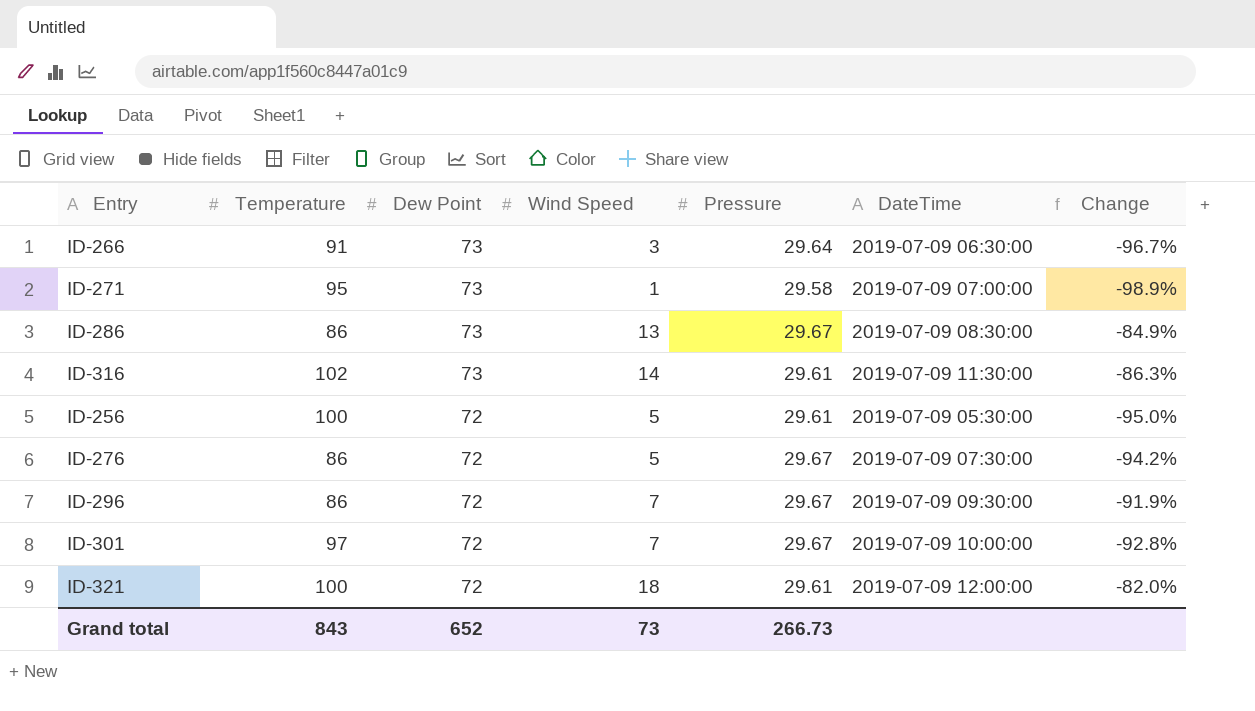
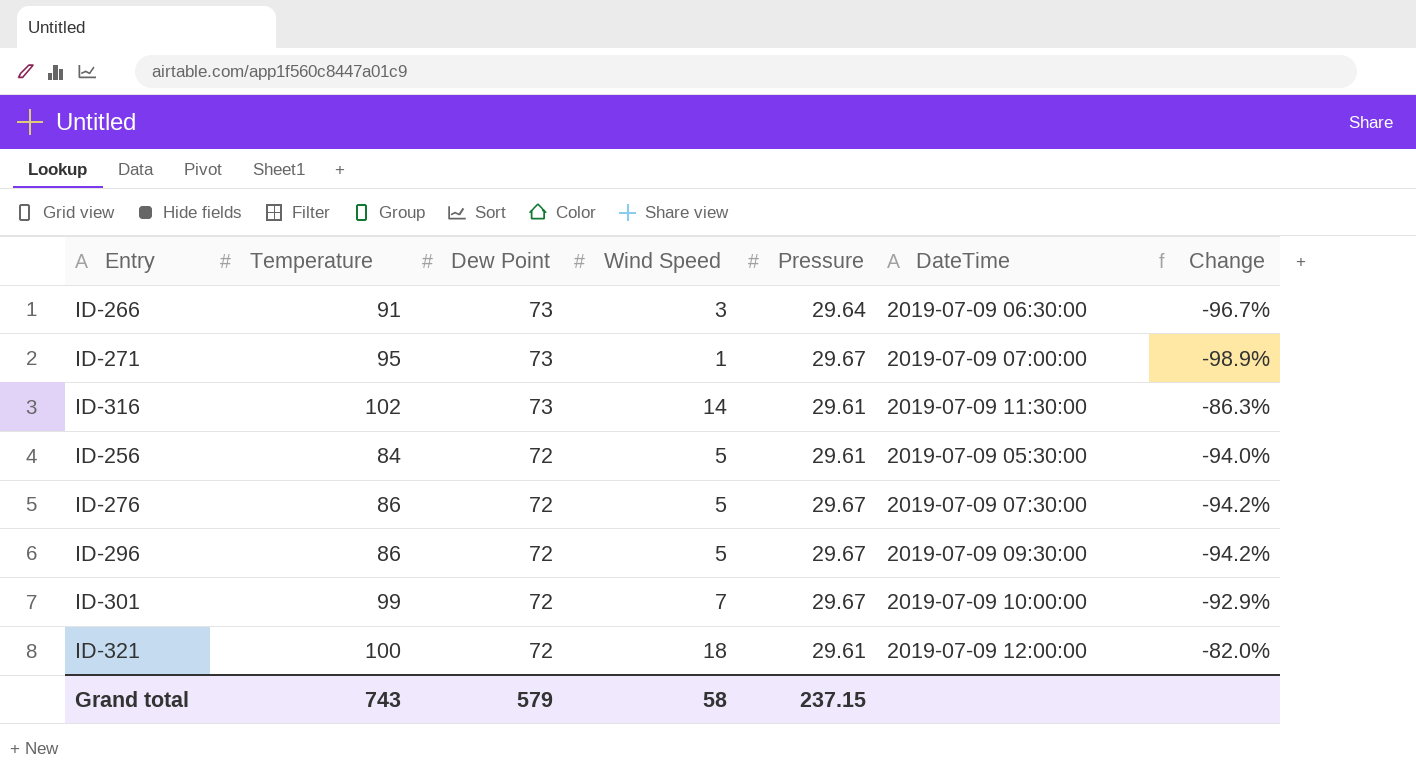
row ID-286: 86 | 73 | 13 | 29.67 | 2019-07-09 08:30:00 | -84.9% -> none
ID-271 | Pressure: 29.58 -> 29.67
ID-256 | Temperature: 100 -> 84
ID-256 | Change: -95.0% -> -94.0%
ID-296 | Wind Speed: 7 -> 5
ID-296 | Change: -91.9% -> -94.2%
ID-301 | Temperature: 97 -> 99
ID-301 | Change: -92.8% -> -92.9%
Grand total | Temperature: 843 -> 743
Grand total | Dew Point: 652 -> 579
Grand total | Wind Speed: 73 -> 58
Grand total | Pressure: 266.73 -> 237.15

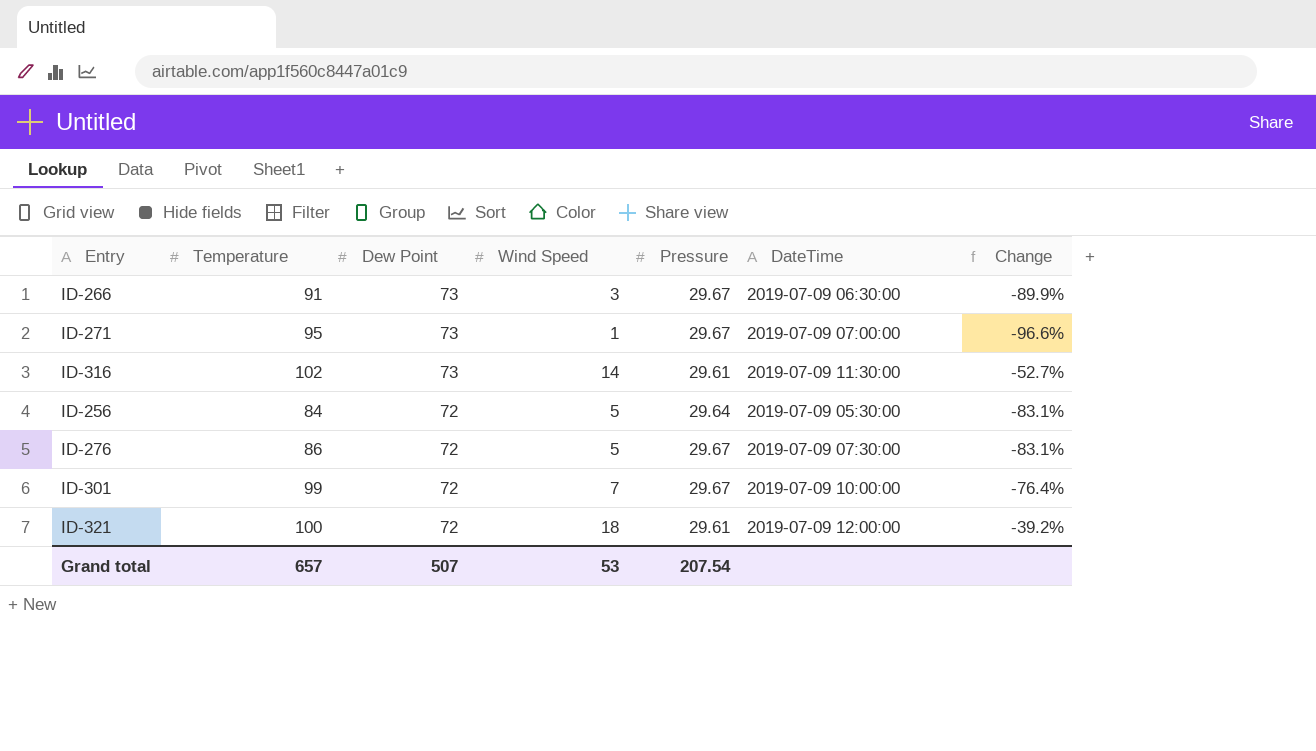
column Change | formula: ([Wind Speed] - [Temperature]) / [Temperature] -> ([Wind Speed] - [Pressure]) / [Pressure]
row ID-296: 86 | 72 | 5 | 29.67 | 2019-07-09 09:30:00 | -94.2% -> none
ID-266 | Pressure: 29.64 -> 29.67
ID-256 | Pressure: 29.61 -> 29.64
Grand total | Temperature: 743 -> 657
Grand total | Dew Point: 579 -> 507
Grand total | Wind Speed: 58 -> 53
Grand total | Pressure: 237.15 -> 207.54

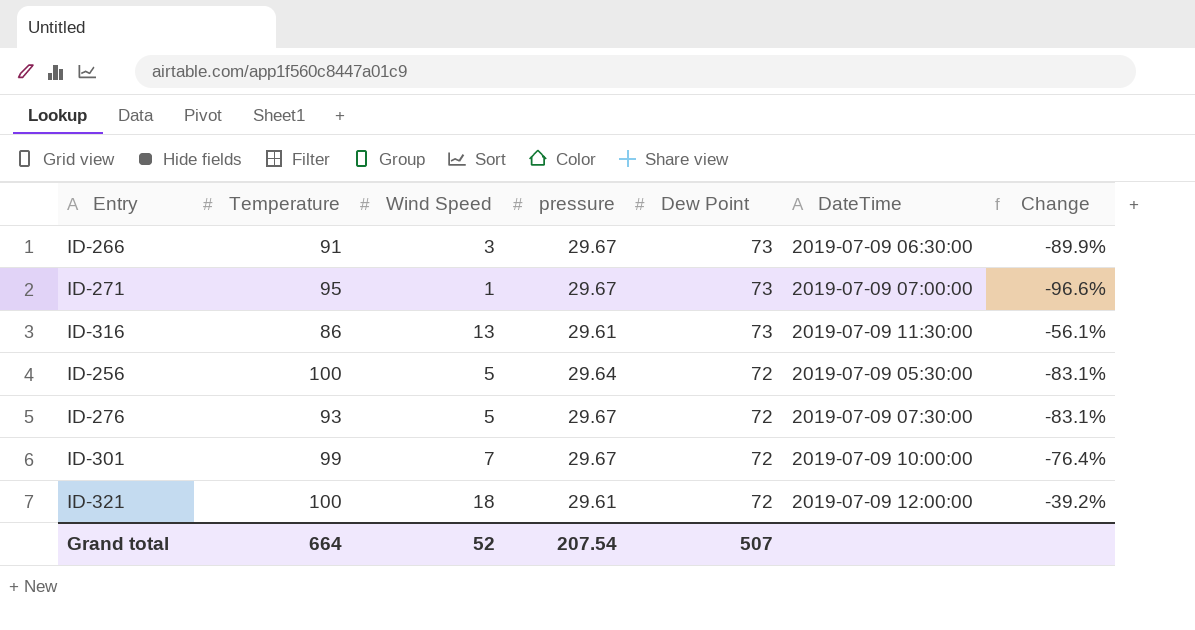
column name: Pressure -> pressure
column Dew Point | position: 3 -> 5
ID-316 | Temperature: 102 -> 86
ID-316 | Wind Speed: 14 -> 13
ID-316 | Change: -52.7% -> -56.1%
ID-256 | Temperature: 84 -> 100
ID-276 | Temperature: 86 -> 93
Grand total | Temperature: 657 -> 664
Grand total | Wind Speed: 53 -> 52

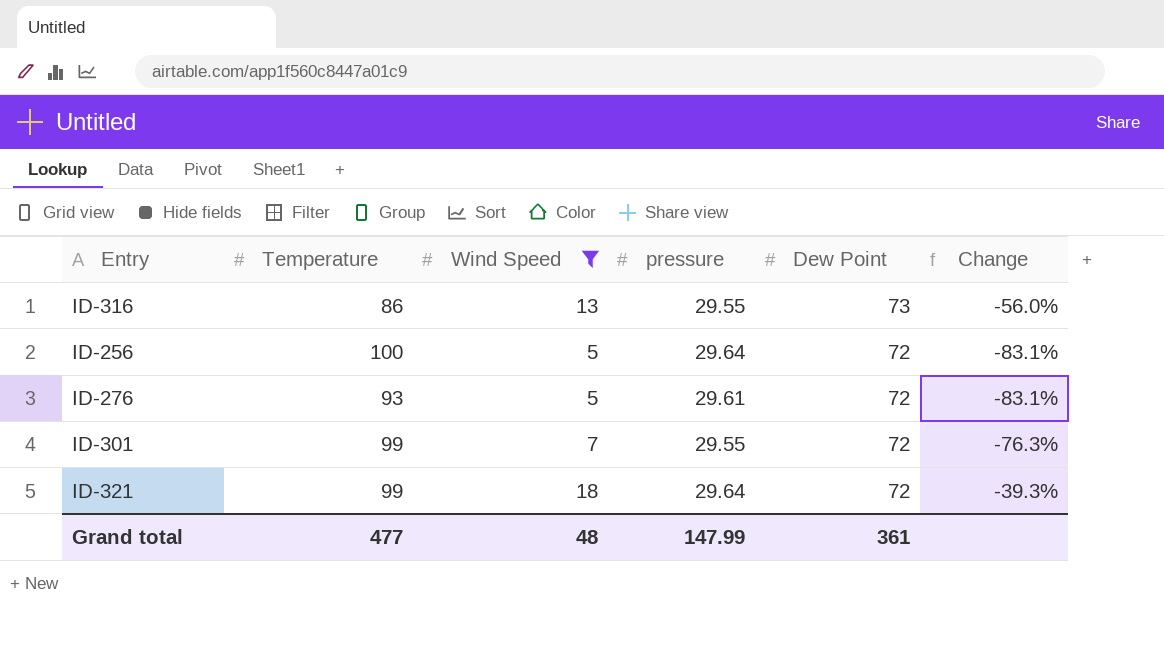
filter: none -> Wind Speed >= 5
column DateTime | position: 6 -> none
ID-316 | pressure: 29.61 -> 29.55
ID-316 | Change: -56.1% -> -56.0%
ID-276 | pressure: 29.67 -> 29.61
ID-301 | pressure: 29.67 -> 29.55
ID-301 | Change: -76.4% -> -76.3%
ID-321 | Temperature: 100 -> 99
ID-321 | pressure: 29.61 -> 29.64
ID-321 | Change: -39.2% -> -39.3%
Grand total | Temperature: 664 -> 477
Grand total | Wind Speed: 52 -> 48
Grand total | pressure: 207.54 -> 147.99
Grand total | Dew Point: 507 -> 361

